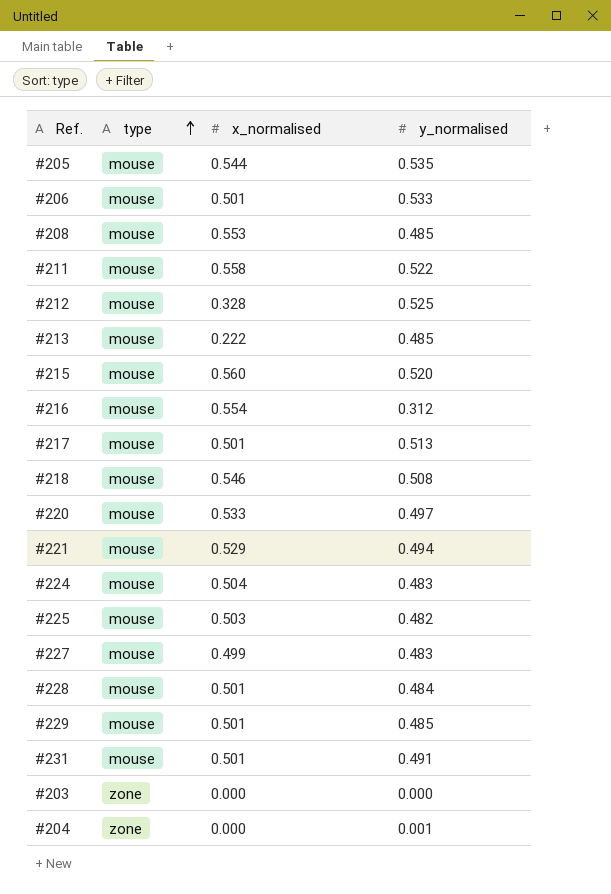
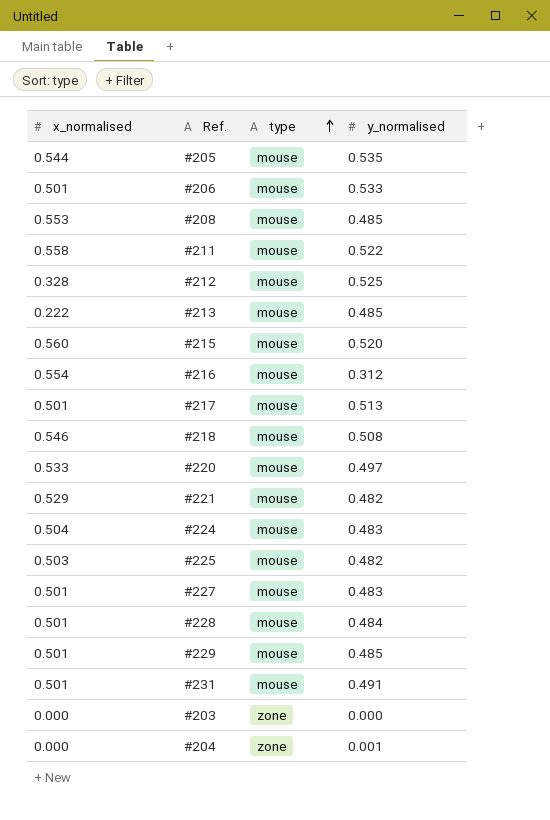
column x_normalised | position: 3 -> 1
#221 | y_normalised: 0.494 -> 0.482
#227 | x_normalised: 0.499 -> 0.501

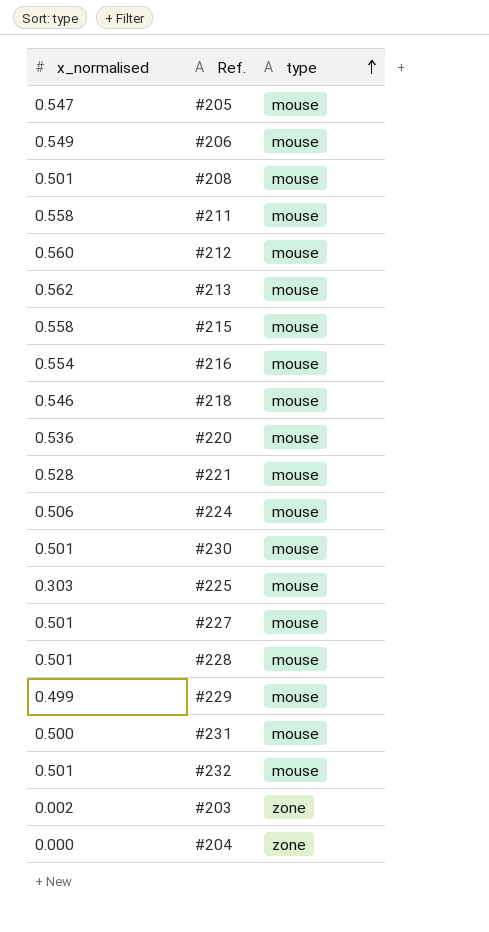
column y_normalised | position: 4 -> none
row #217: 0.501 | mouse | 0.513 -> none
#205 | x_normalised: 0.544 -> 0.547
#206 | x_normalised: 0.501 -> 0.549
#208 | x_normalised: 0.553 -> 0.501
#212 | x_normalised: 0.328 -> 0.560
#213 | x_normalised: 0.222 -> 0.562
#215 | x_normalised: 0.560 -> 0.558
#220 | x_normalised: 0.533 -> 0.536
#221 | x_normalised: 0.529 -> 0.528
#224 | x_normalised: 0.504 -> 0.506
row #230: none -> 0.501 | mouse
#225 | x_normalised: 0.503 -> 0.303
#229 | x_normalised: 0.501 -> 0.499
#231 | x_normalised: 0.501 -> 0.500
row #232: none -> 0.501 | mouse
#203 | x_normalised: 0.000 -> 0.002

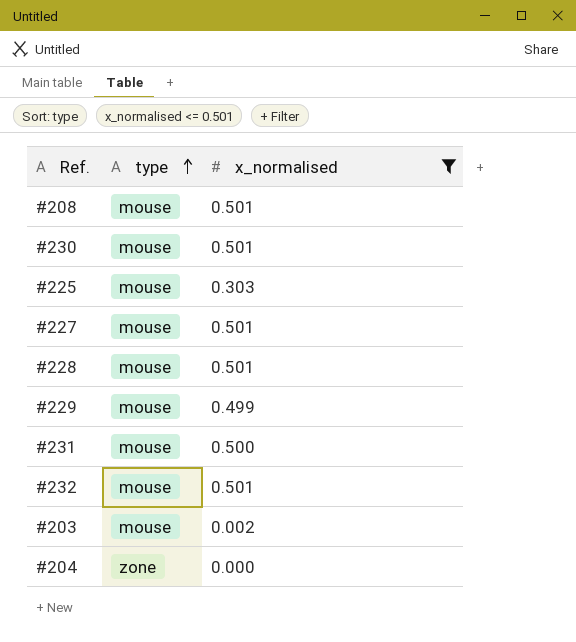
filter: none -> x_normalised <= 0.501
column x_normalised | position: 1 -> 3
#203 | type: zone -> mouse

